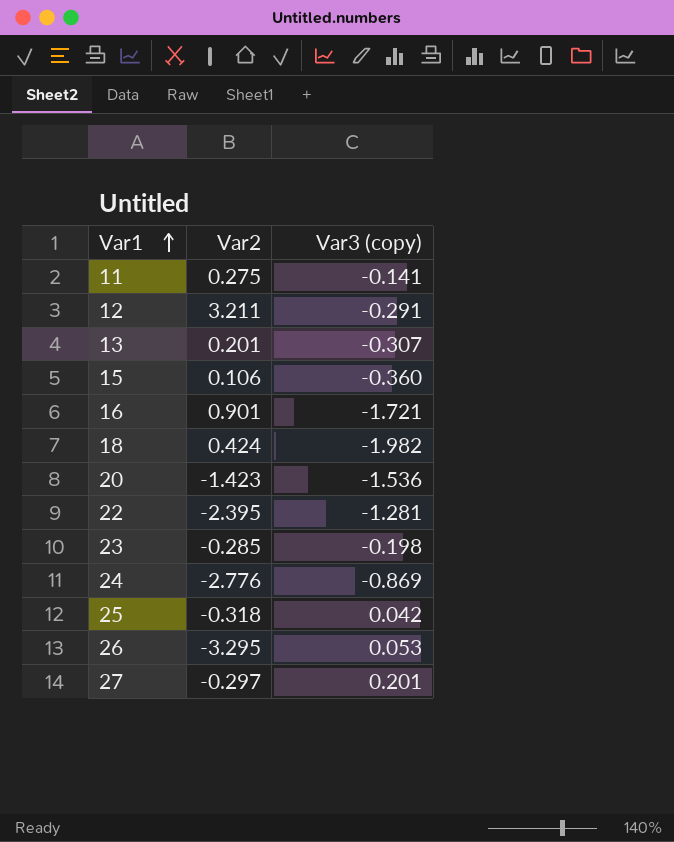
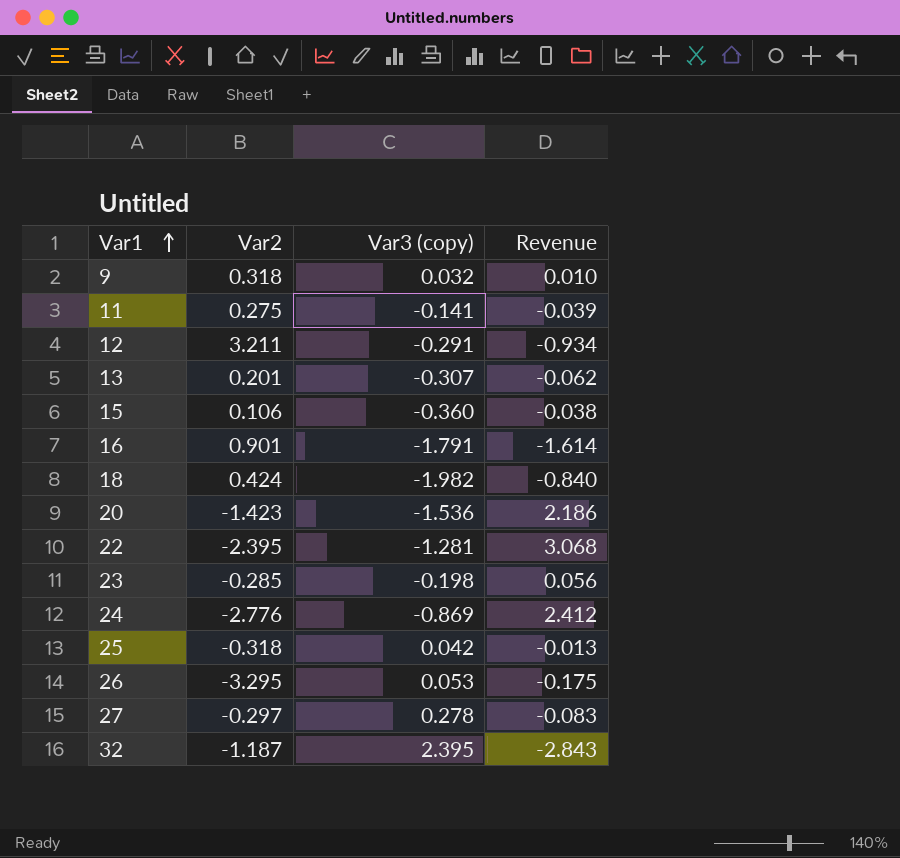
column Revenue | formula: none -> [Var2] * [Var3 (copy)]
row 9: none -> 0.318 | 0.032 | 0.010
16 | Var3 (copy): -1.721 -> -1.791
27 | Var3 (copy): 0.201 -> 0.278
row 32: none -> -1.187 | 2.395 | -2.843

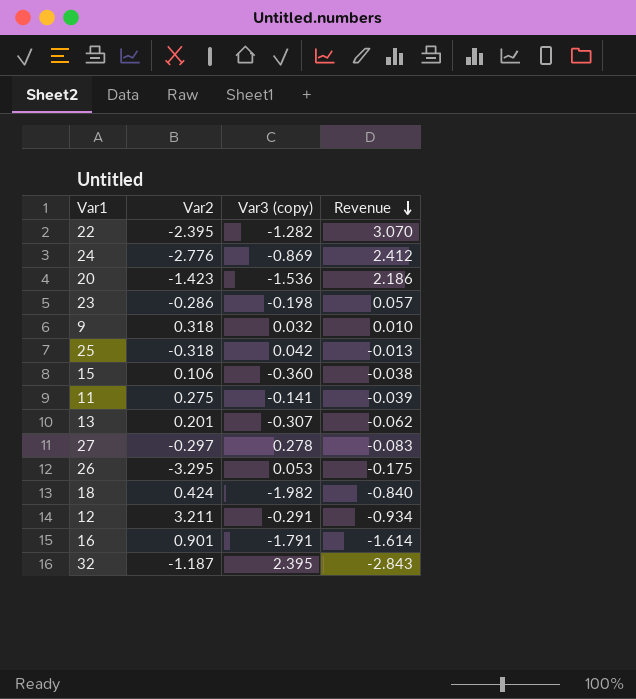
row order: Var1 ascending -> Revenue descending
22 | Var3 (copy): -1.281 -> -1.282
22 | Revenue: 3.068 -> 3.070
23 | Var2: -0.285 -> -0.286
23 | Revenue: 0.056 -> 0.057

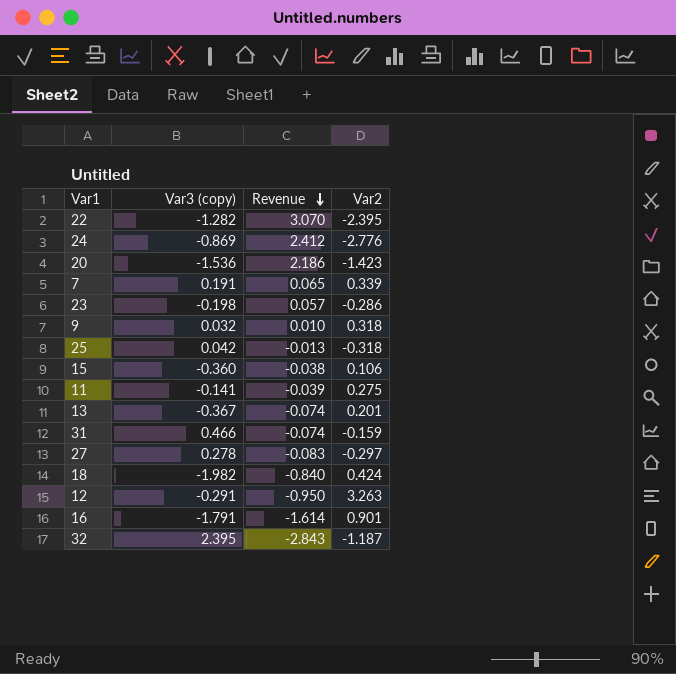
column Var2 | position: 2 -> 4
row 26: -3.295 | 0.053 | -0.175 -> none
row 7: none -> 0.191 | 0.065 | 0.339
13 | Var3 (copy): -0.307 -> -0.367
13 | Revenue: -0.062 -> -0.074
row 31: none -> 0.466 | -0.074 | -0.159
12 | Revenue: -0.934 -> -0.950
12 | Var2: 3.211 -> 3.263

